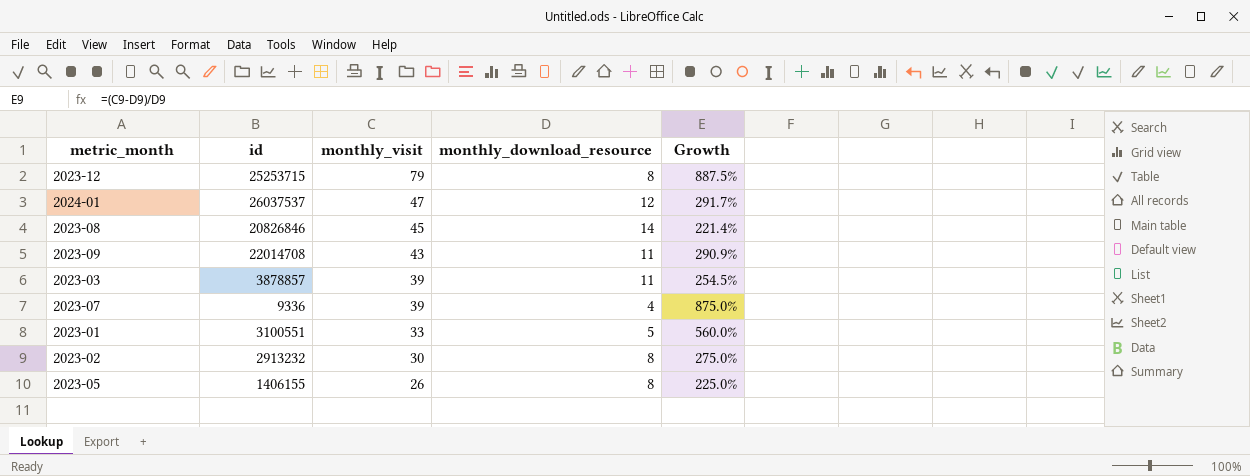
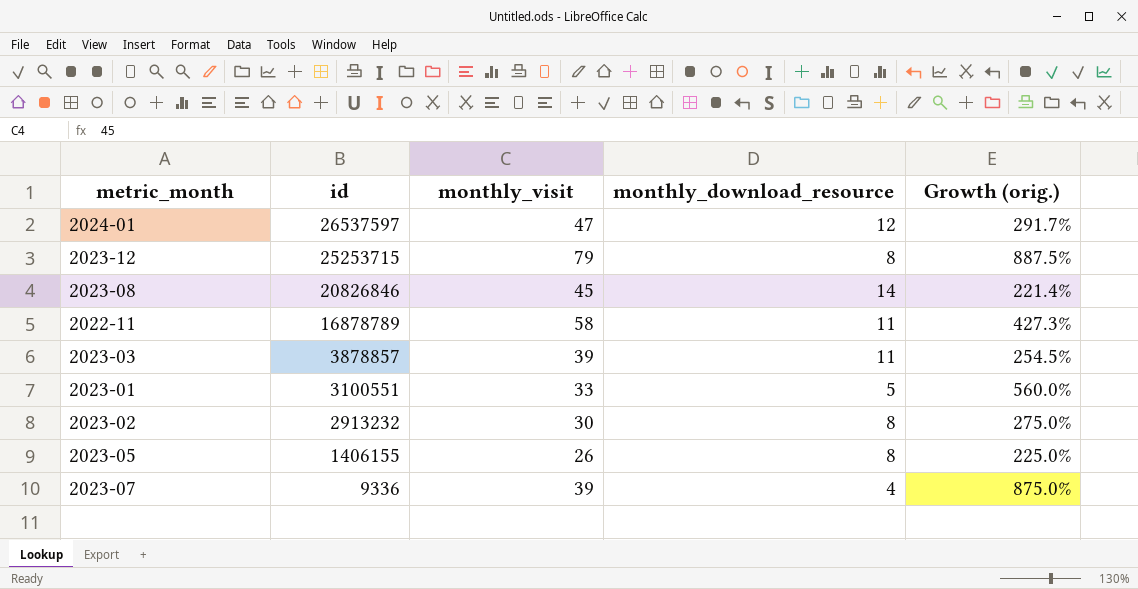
row order: monthly_visit descending -> id descending
column name: Growth -> Growth (orig.)
row 2023-09: 22014708 | 43 | 11 | 290.9% -> none
2024-01 | id: 26037537 -> 26537597
row 2022-11: none -> 16878789 | 58 | 11 | 427.3%

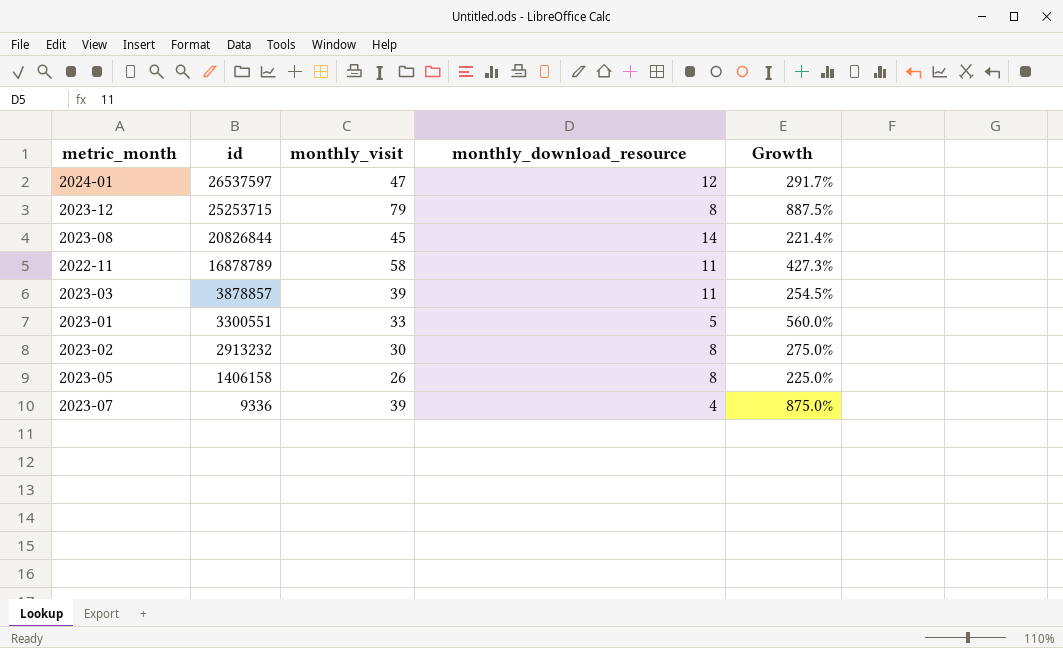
column name: Growth (orig.) -> Growth
2023-08 | id: 20826846 -> 20826844
2023-01 | id: 3100551 -> 3300551
2023-05 | id: 1406155 -> 1406158

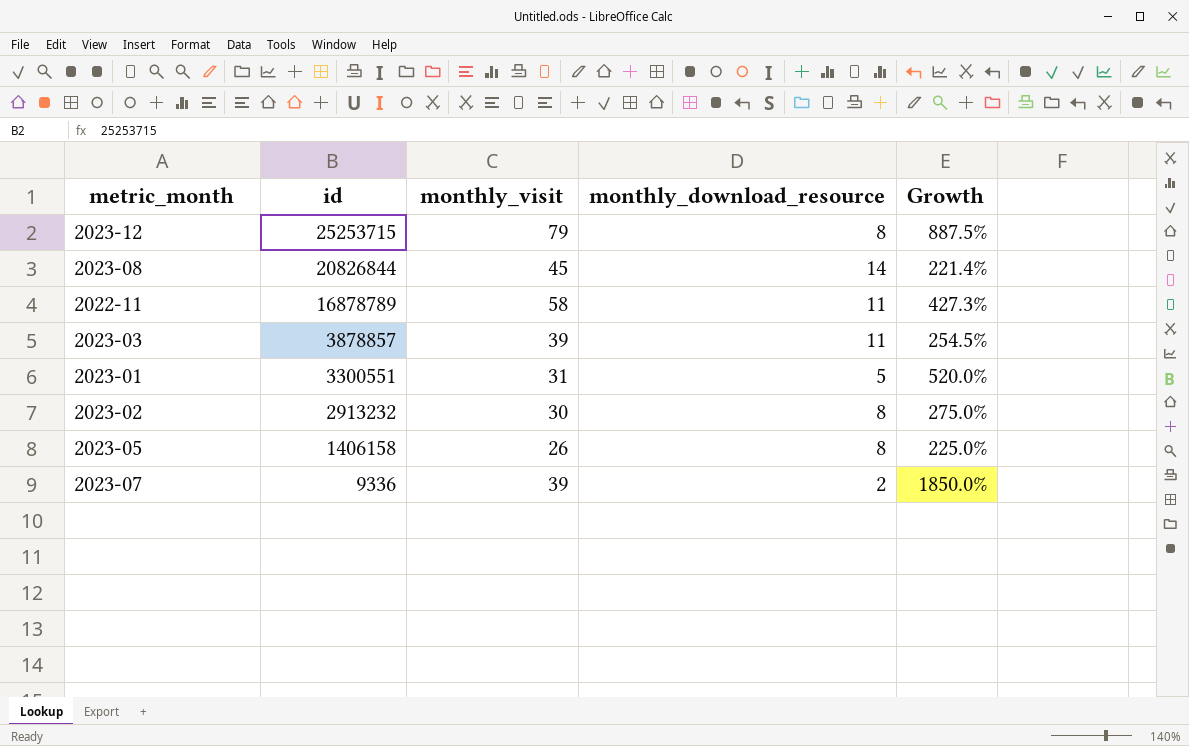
row 2024-01: 26537597 | 47 | 12 | 291.7% -> none
2023-01 | monthly_visit: 33 -> 31
2023-01 | Growth: 560.0% -> 520.0%
2023-07 | monthly_download_resource: 4 -> 2
2023-07 | Growth: 875.0% -> 1850.0%

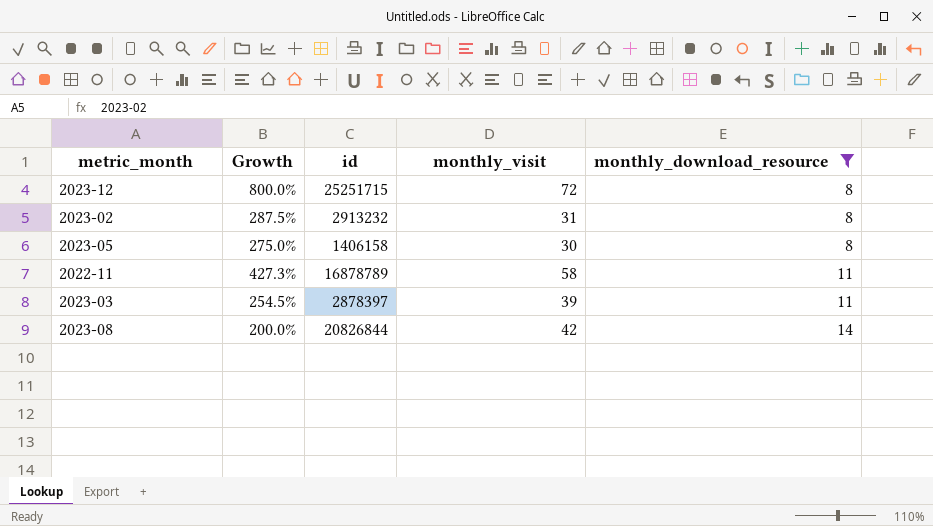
filter: none -> monthly_download_resource >= 8
row order: id descending -> monthly_download_resource ascending
column Growth | position: 5 -> 2
2023-12 | Growth: 887.5% -> 800.0%
2023-12 | id: 25253715 -> 25251715
2023-12 | monthly_visit: 79 -> 72
2023-02 | Growth: 275.0% -> 287.5%
2023-02 | monthly_visit: 30 -> 31
2023-05 | Growth: 225.0% -> 275.0%
2023-05 | monthly_visit: 26 -> 30
2023-03 | id: 3878857 -> 2878397
2023-08 | Growth: 221.4% -> 200.0%
2023-08 | monthly_visit: 45 -> 42

